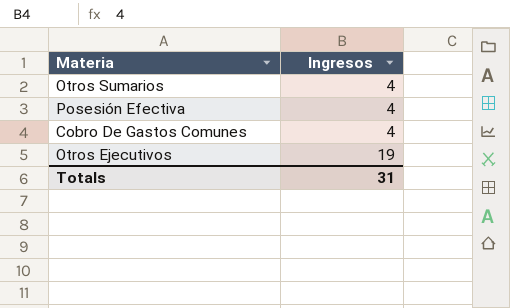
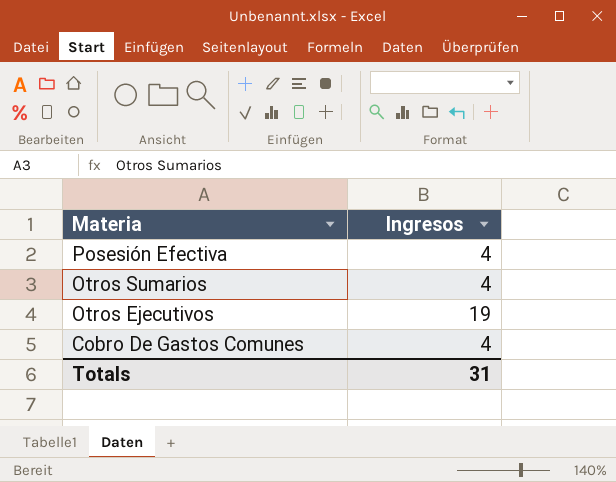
row order: Ingresos ascending -> Materia descending

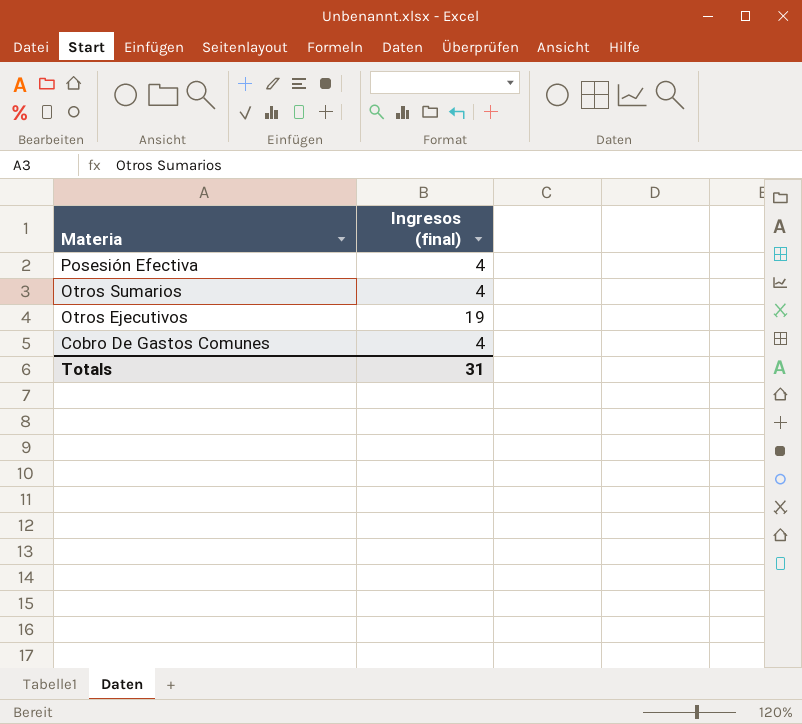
column name: Ingresos -> Ingresos (final)

